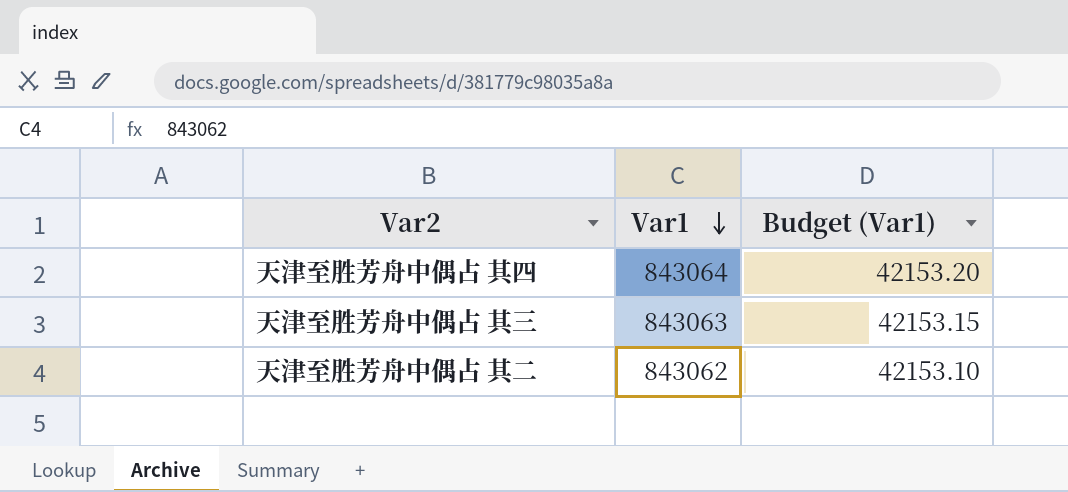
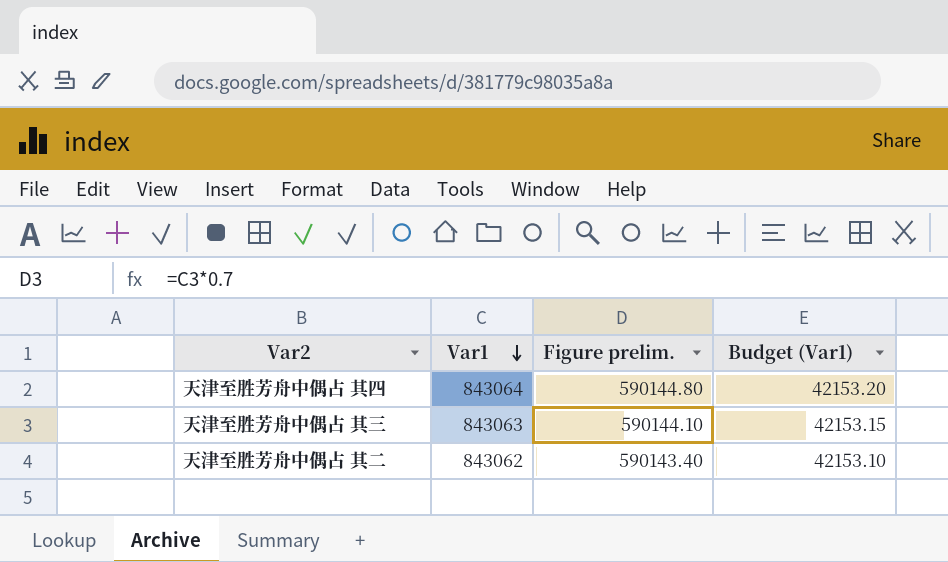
column Figure prelim. | formula: none -> [Var1] * 0.7

